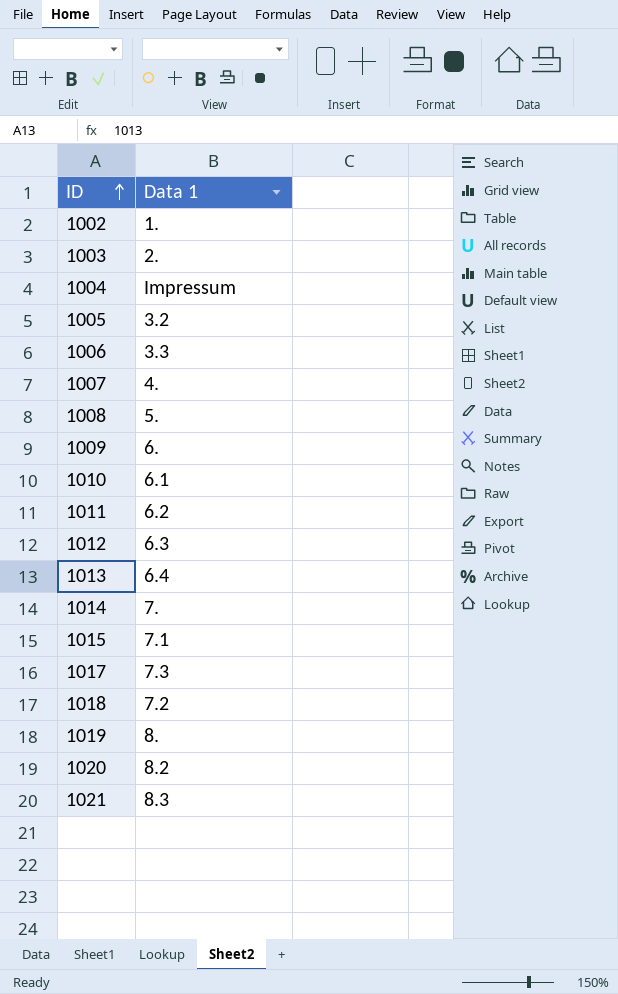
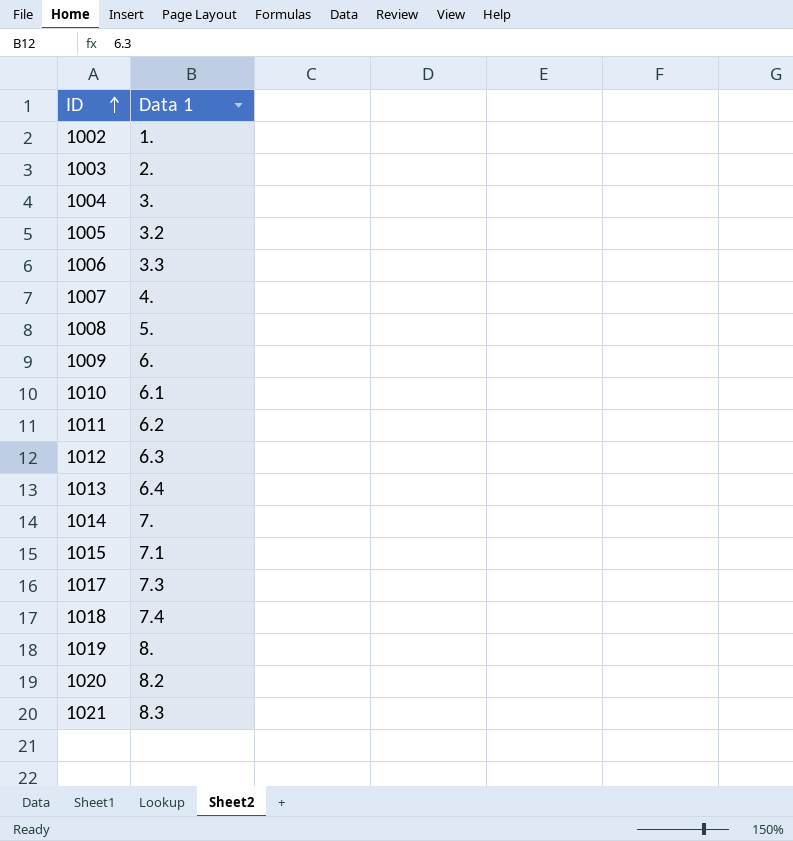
1004 | Data 1: Impressum -> 3.
1018 | Data 1: 7.2 -> 7.4

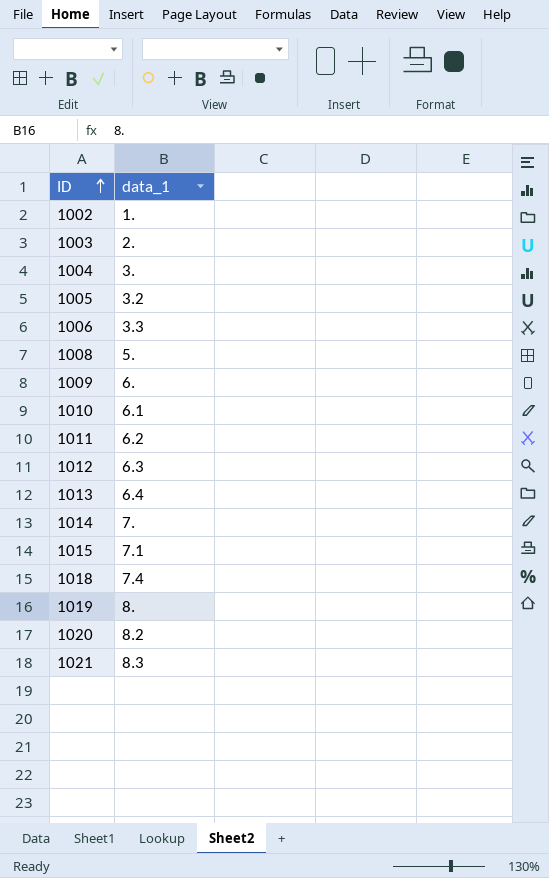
column name: Data 1 -> data_1
row 1007: 4. -> none
row 1017: 7.3 -> none

